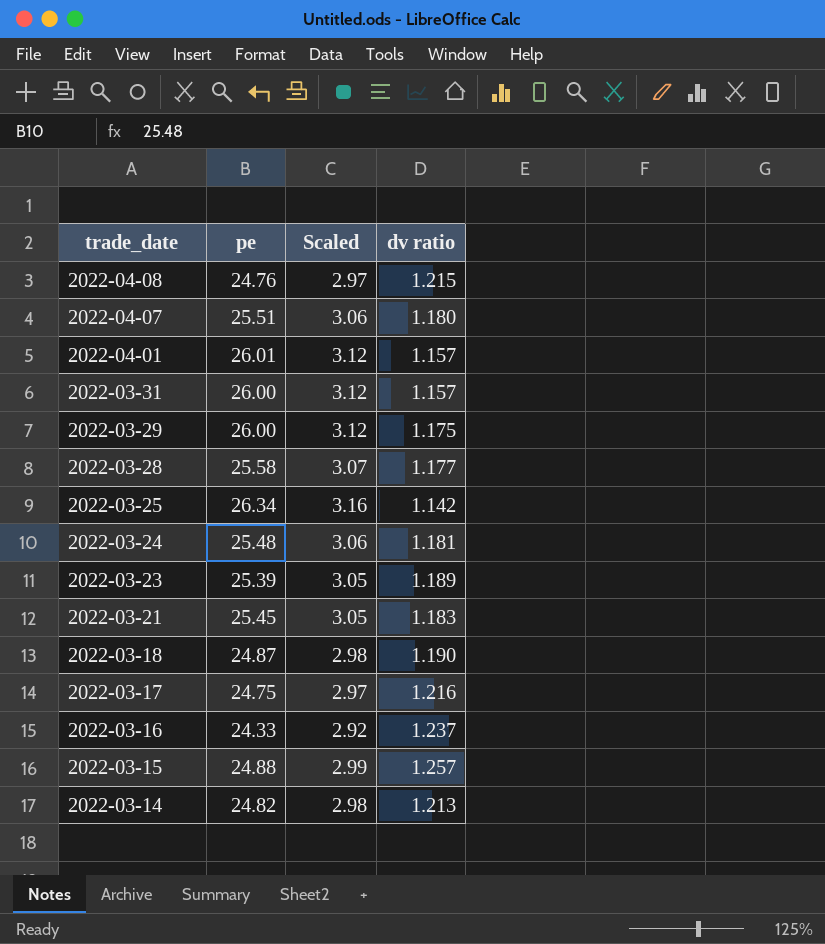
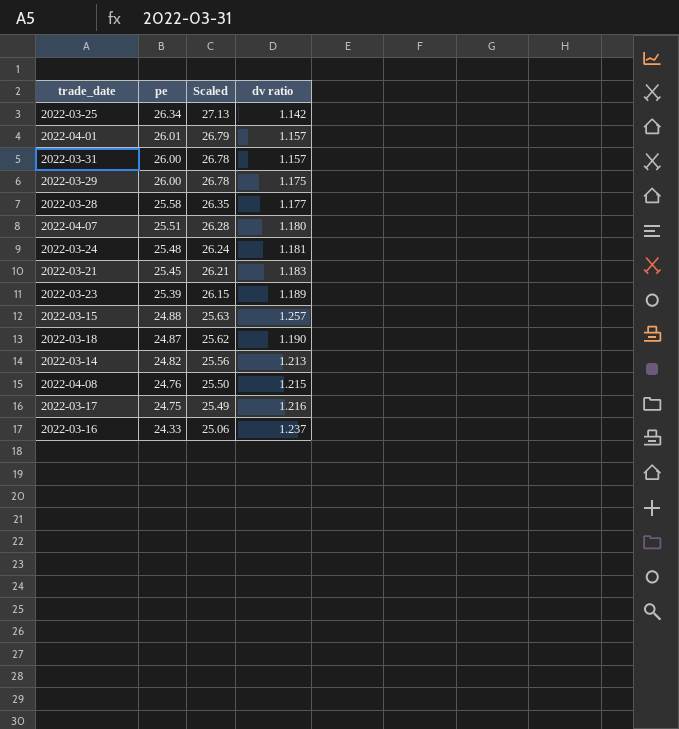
row order: trade_date descending -> pe descending
column Scaled | formula: [pe] * 0.12 -> [pe] * 1.03

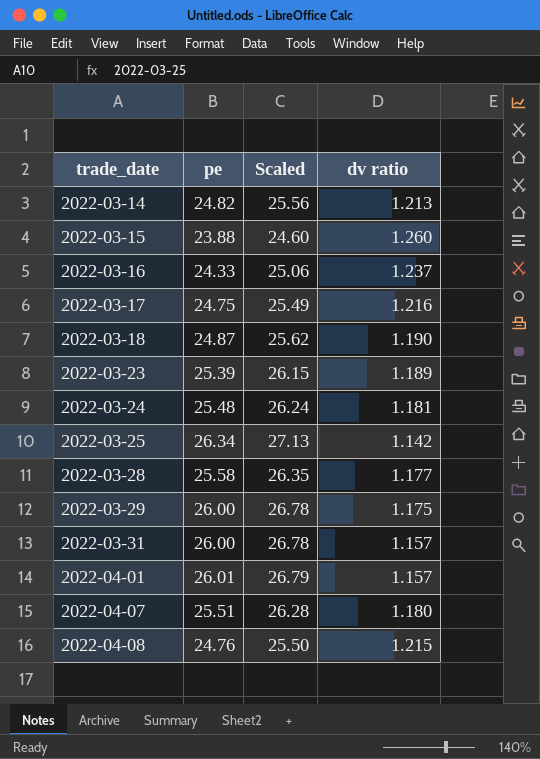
row order: pe descending -> trade_date ascending
row 2022-03-21: 25.45 | 26.21 | 1.183 -> none
2022-03-15 | pe: 24.88 -> 23.88
2022-03-15 | Scaled: 25.63 -> 24.60
2022-03-15 | dv ratio: 1.257 -> 1.260

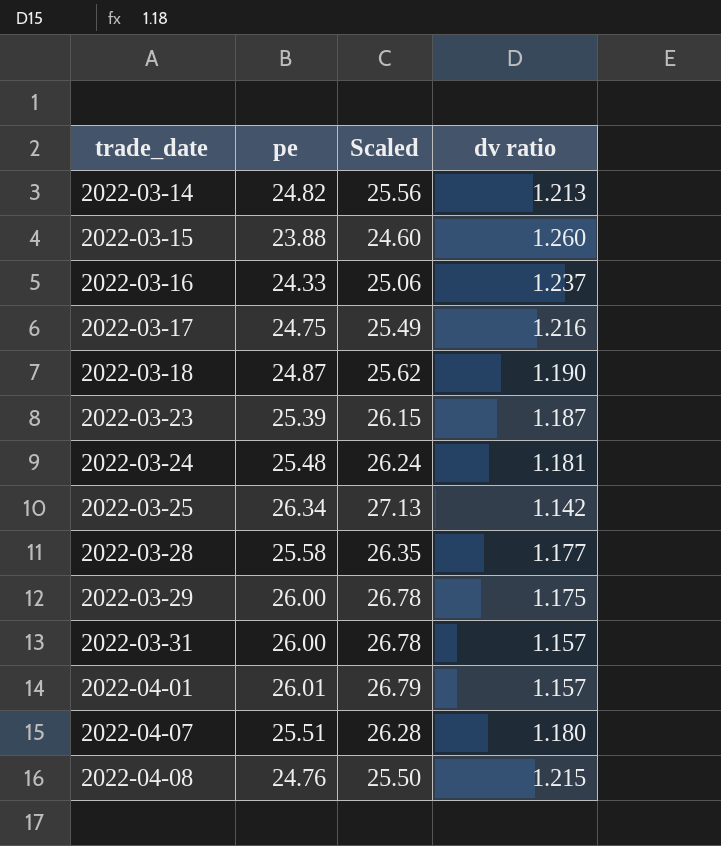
2022-03-23 | dv ratio: 1.189 -> 1.187

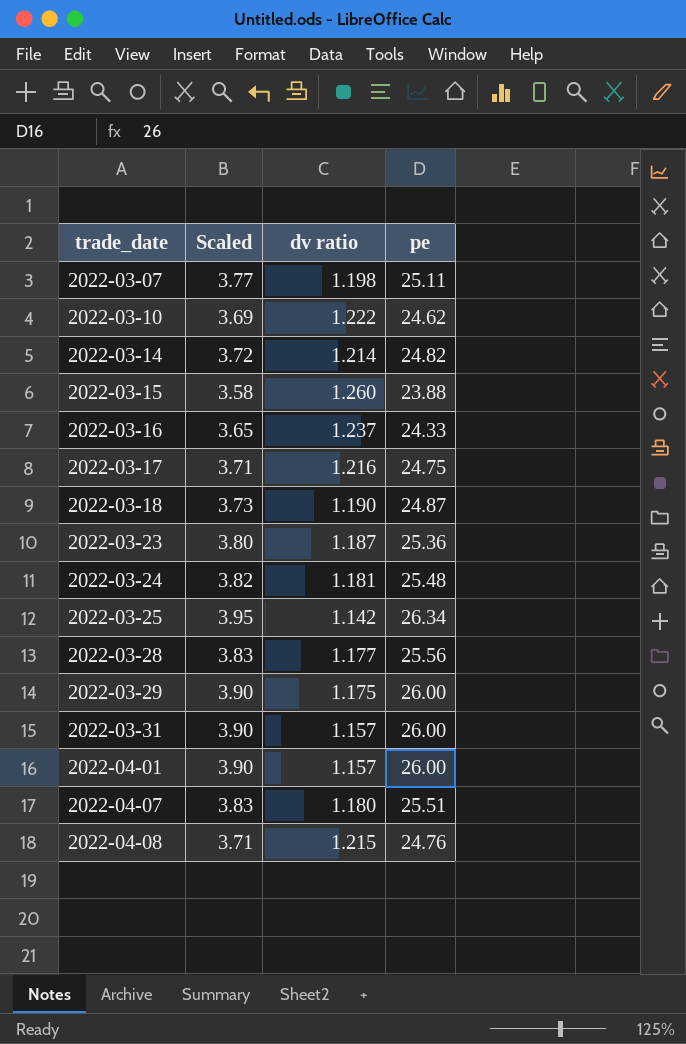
column Scaled | formula: [pe] * 1.03 -> [pe] * 0.15
column pe | position: 2 -> 4
row 2022-03-07: none -> 3.77 | 1.198 | 25.11
row 2022-03-10: none -> 3.69 | 1.222 | 24.62
2022-03-14 | dv ratio: 1.213 -> 1.214
2022-03-23 | pe: 25.39 -> 25.36
2022-03-28 | pe: 25.58 -> 25.56
2022-04-01 | pe: 26.01 -> 26.00

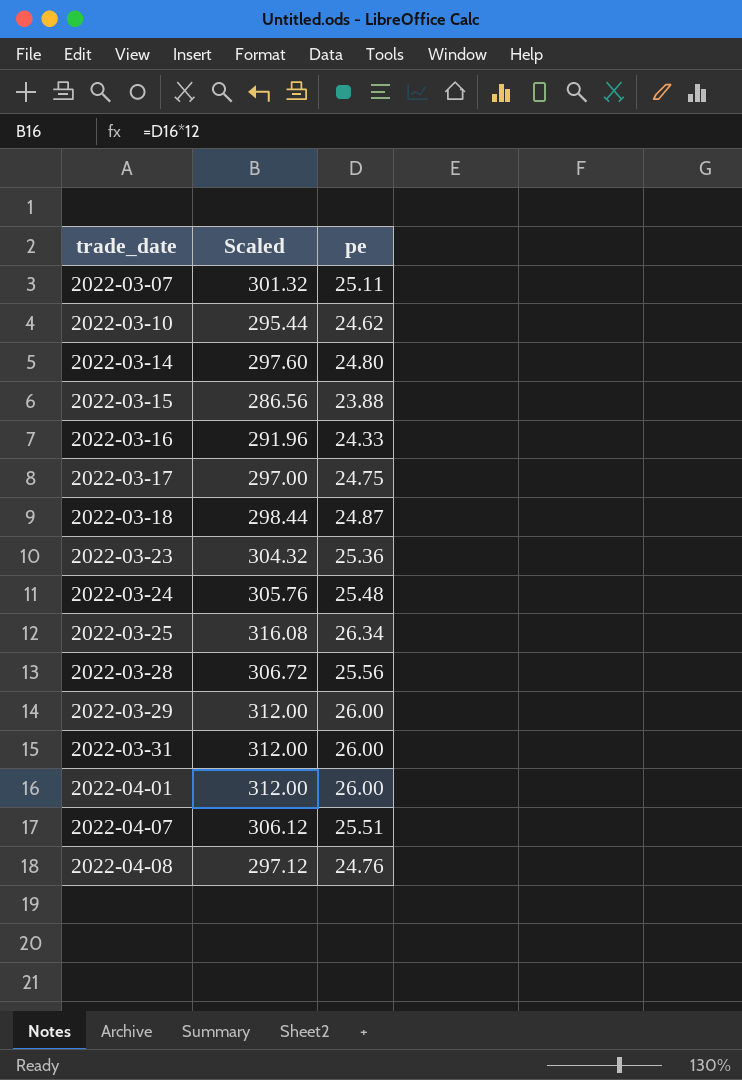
column dv ratio | position: 3 -> none
column Scaled | formula: [pe] * 0.15 -> [pe] * 12
2022-03-14 | pe: 24.82 -> 24.80

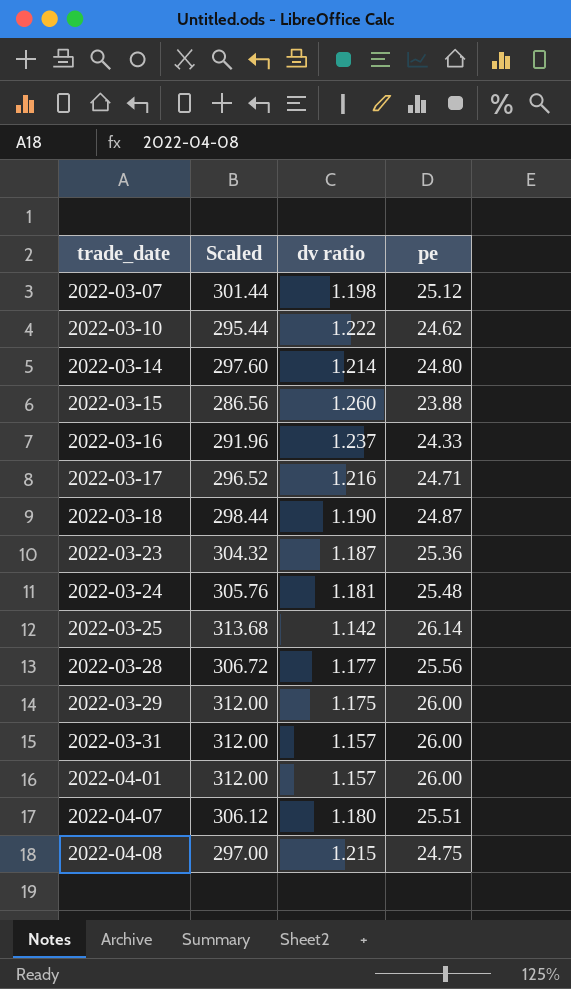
column dv ratio | position: none -> 3
2022-03-07 | Scaled: 301.32 -> 301.44
2022-03-07 | pe: 25.11 -> 25.12
2022-03-17 | Scaled: 297.00 -> 296.52
2022-03-17 | pe: 24.75 -> 24.71
2022-03-25 | Scaled: 316.08 -> 313.68
2022-03-25 | pe: 26.34 -> 26.14
2022-04-08 | Scaled: 297.12 -> 297.00
2022-04-08 | pe: 24.76 -> 24.75

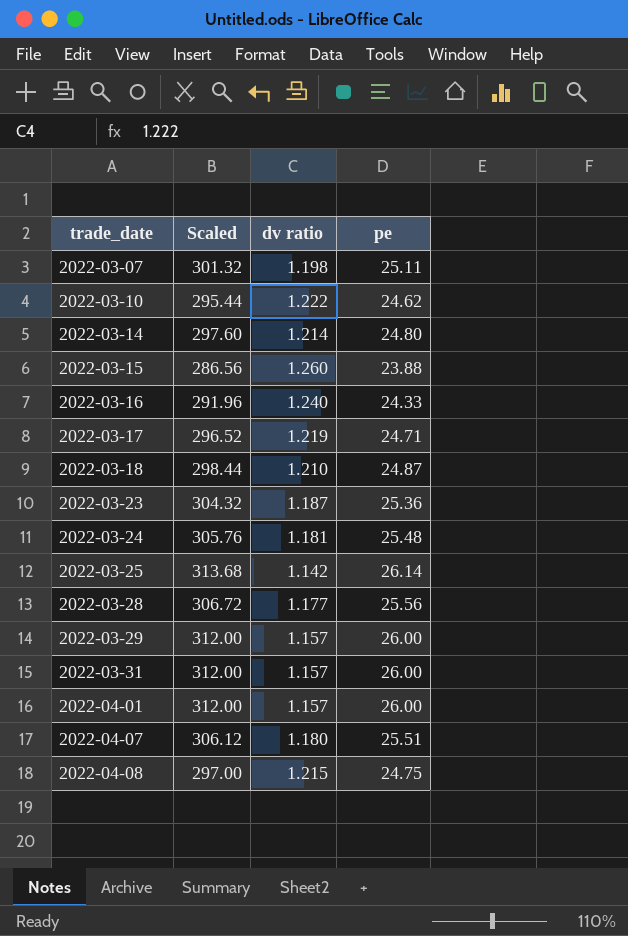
2022-03-07 | Scaled: 301.44 -> 301.32
2022-03-07 | pe: 25.12 -> 25.11
2022-03-16 | dv ratio: 1.237 -> 1.240
2022-03-17 | dv ratio: 1.216 -> 1.219
2022-03-18 | dv ratio: 1.190 -> 1.210
2022-03-29 | dv ratio: 1.175 -> 1.157

